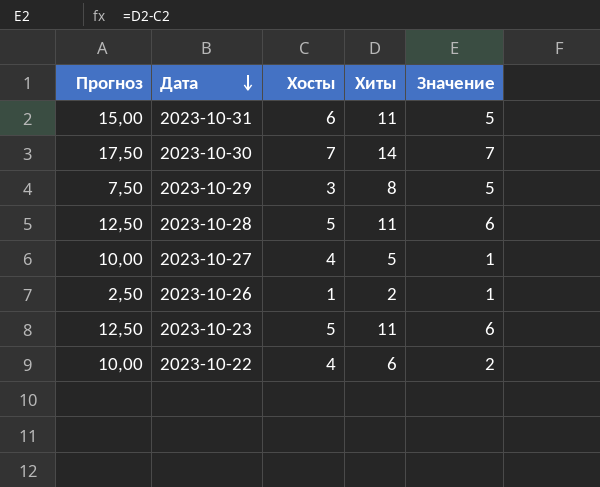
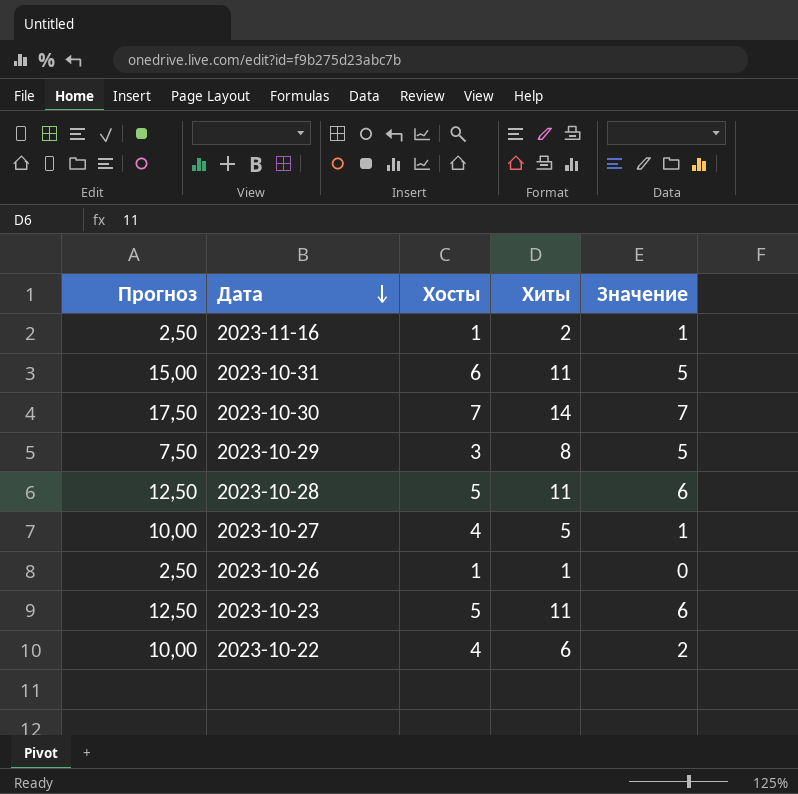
row 2023-11-16: none -> 2,50 | 1 | 2 | 1
2023-10-26 | Хиты: 2 -> 1
2023-10-26 | Значение: 1 -> 0

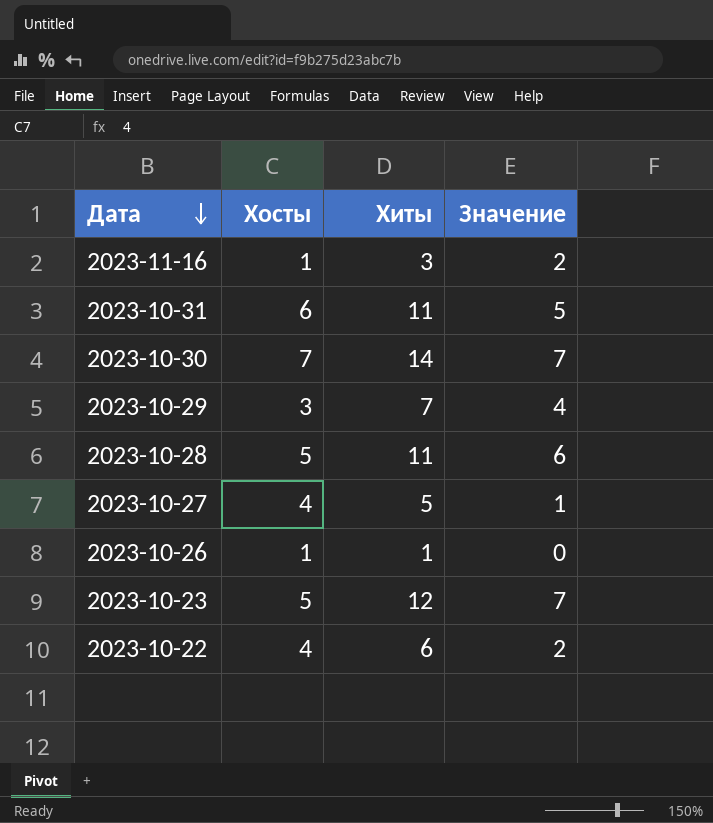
column Прогноз | formula: [Хосты] * 2,5 -> none
2023-11-16 | Хиты: 2 -> 3
2023-11-16 | Значение: 1 -> 2
2023-10-29 | Хиты: 8 -> 7
2023-10-29 | Значение: 5 -> 4
2023-10-23 | Хиты: 11 -> 12
2023-10-23 | Значение: 6 -> 7

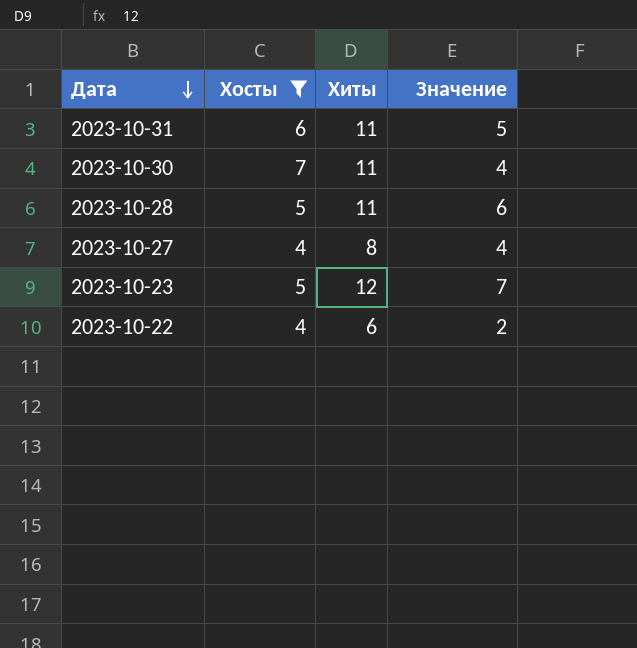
filter: none -> Хосты >= 4
2023-10-30 | Хиты: 14 -> 11
2023-10-30 | Значение: 7 -> 4
2023-10-27 | Хиты: 5 -> 8
2023-10-27 | Значение: 1 -> 4

